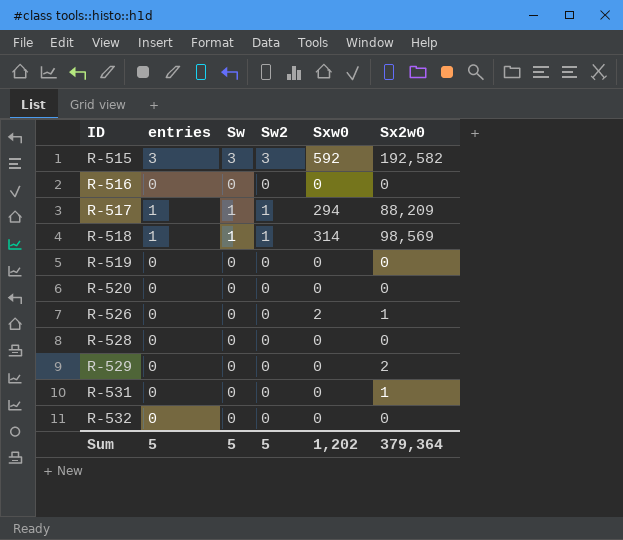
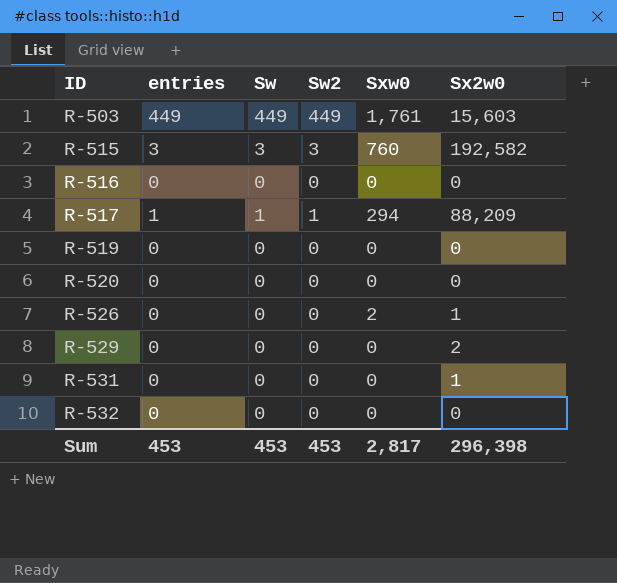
row R-518: 1 | 1 | 1 | 314 | 98,569 -> none
row R-528: 0 | 0 | 0 | 0 | 0 -> none
row R-503: none -> 449 | 449 | 449 | 1,761 | 15,603
R-515 | Sxw0: 592 -> 760
Sum | entries: 5 -> 453
Sum | Sw: 5 -> 453
Sum | Sw2: 5 -> 453
Sum | Sxw0: 1,202 -> 2,817
Sum | Sx2w0: 379,364 -> 296,398

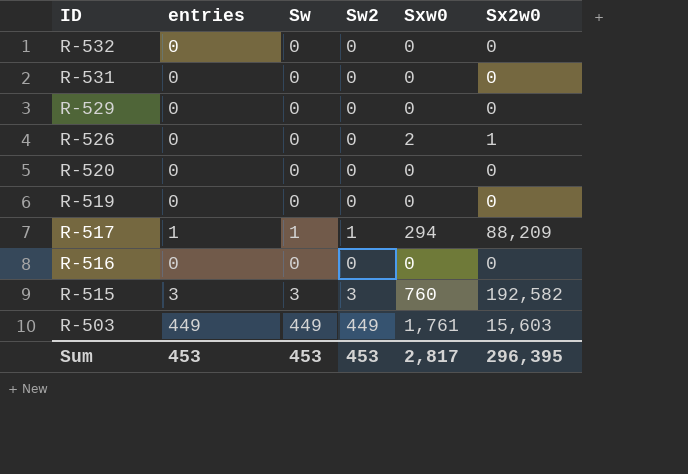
row order: ID ascending -> ID descending
R-531 | Sx2w0: 1 -> 0
R-529 | Sx2w0: 2 -> 0
Sum | Sx2w0: 296,398 -> 296,395

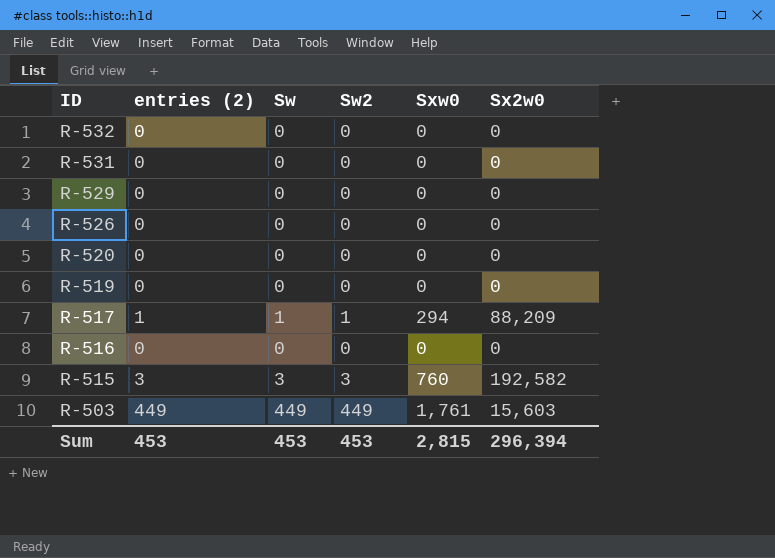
column name: entries -> entries (2)
R-526 | Sxw0: 2 -> 0
R-526 | Sx2w0: 1 -> 0
Sum | Sxw0: 2,817 -> 2,815
Sum | Sx2w0: 296,395 -> 296,394

